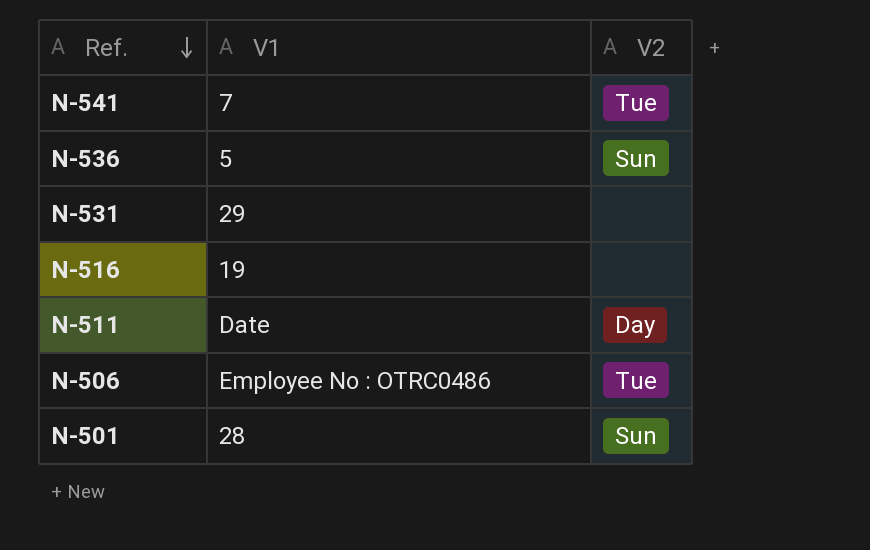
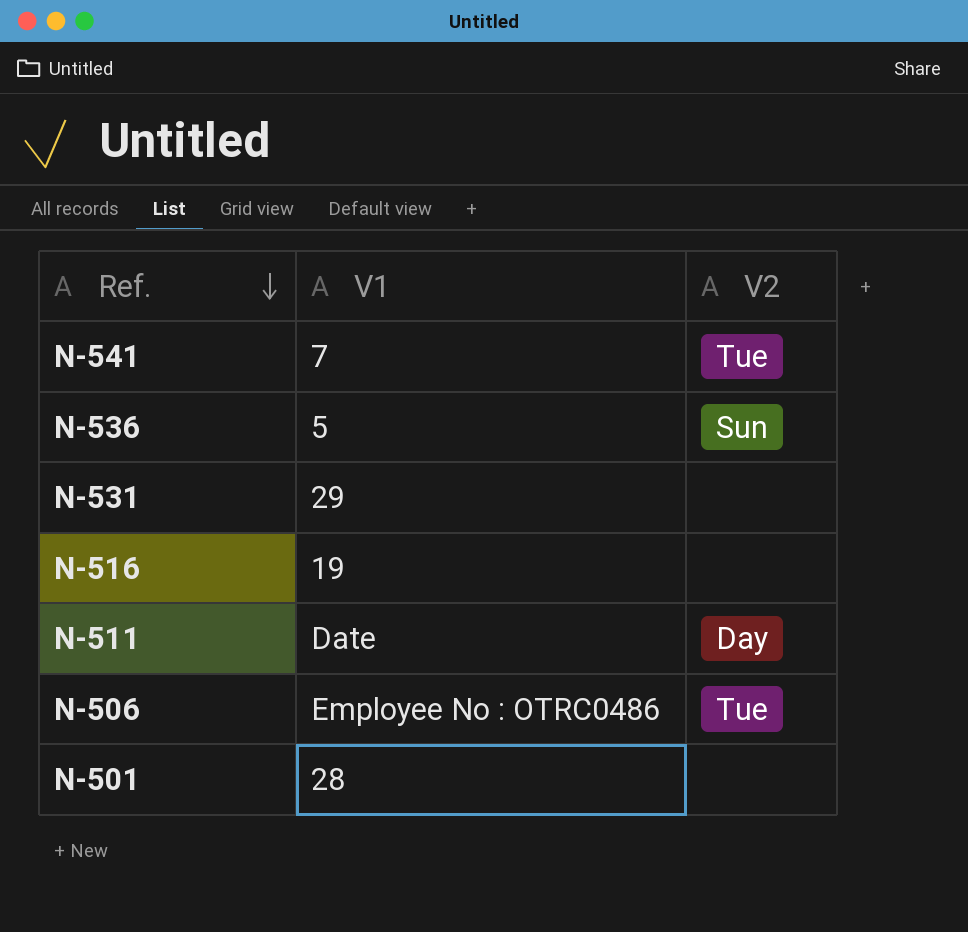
N-501 | V2: Sun -> none

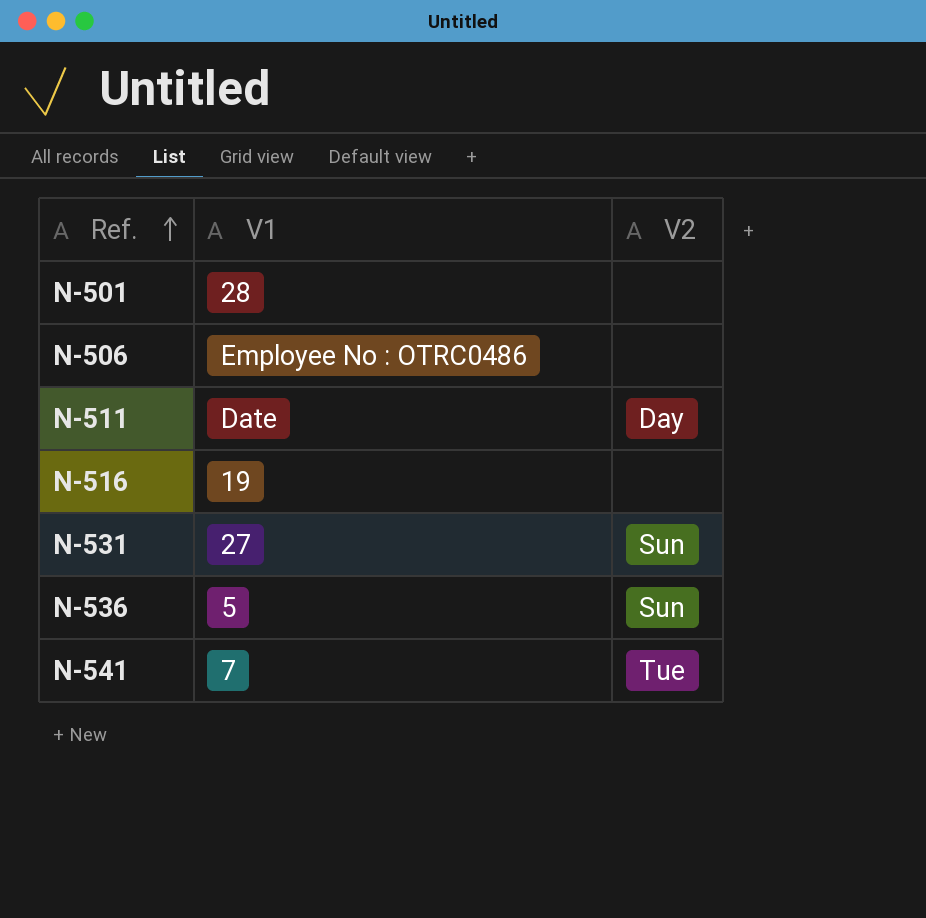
row order: Ref. descending -> Ref. ascending
N-506 | V2: Tue -> none
N-531 | V1: 29 -> 27
N-531 | V2: none -> Sun

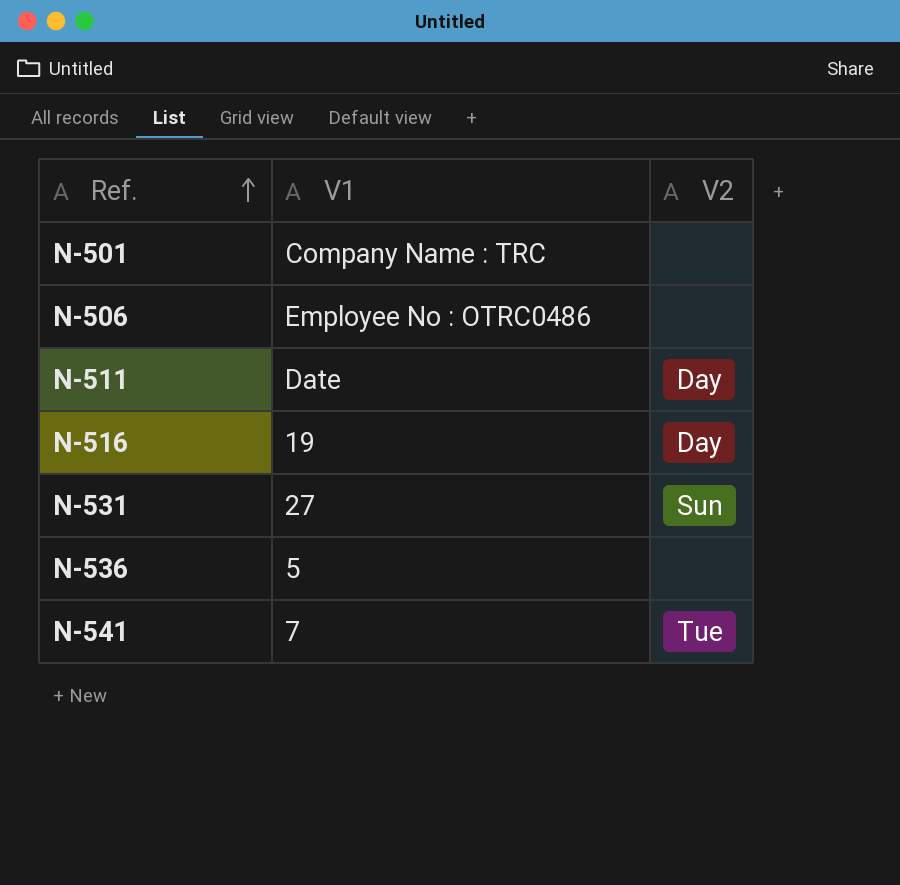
N-501 | V1: 28 -> Company Name : TRC
N-516 | V2: none -> Day
N-536 | V2: Sun -> none

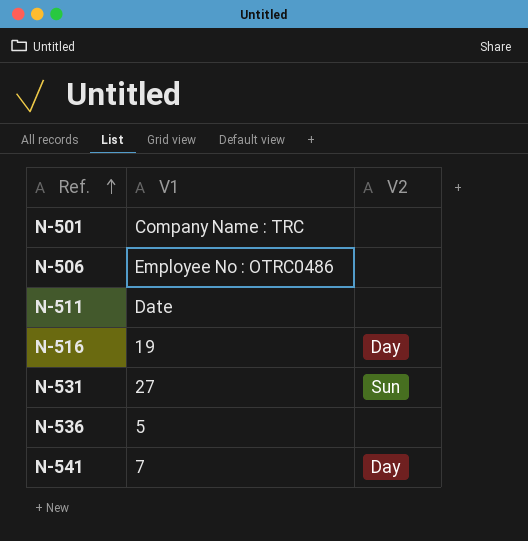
N-511 | V2: Day -> none
N-541 | V2: Tue -> Day

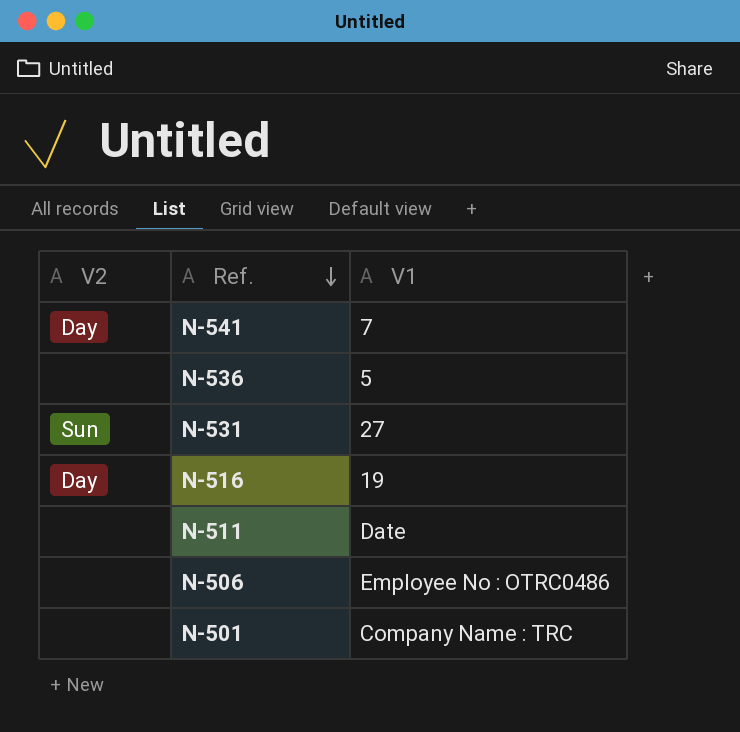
row order: Ref. ascending -> Ref. descending
column V2 | position: 3 -> 1

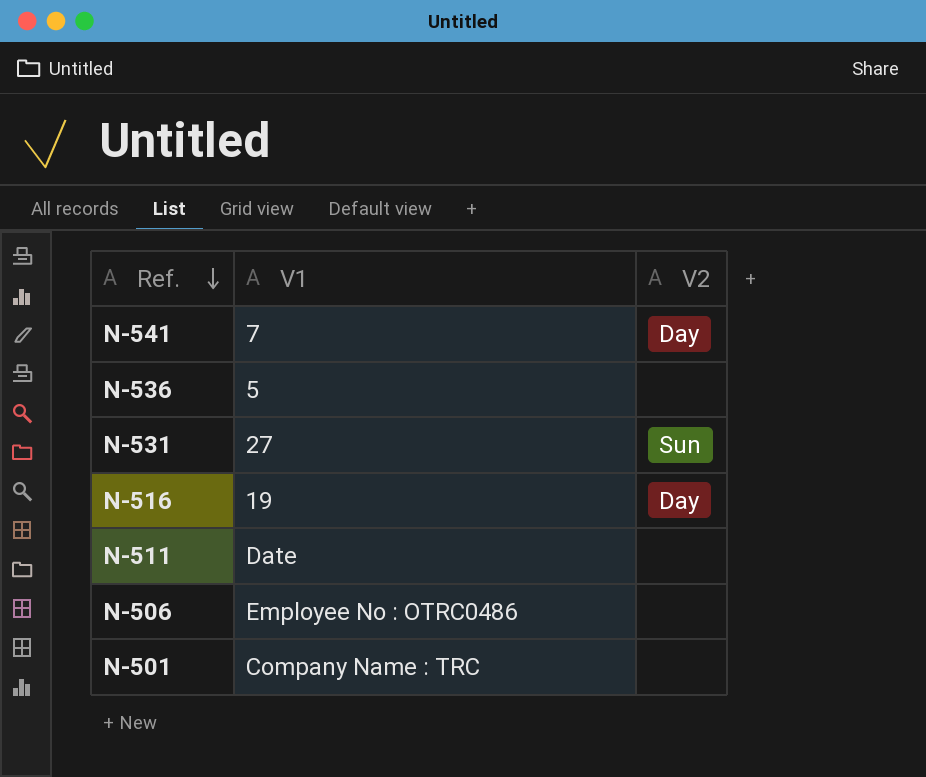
column V2 | position: 1 -> 3

